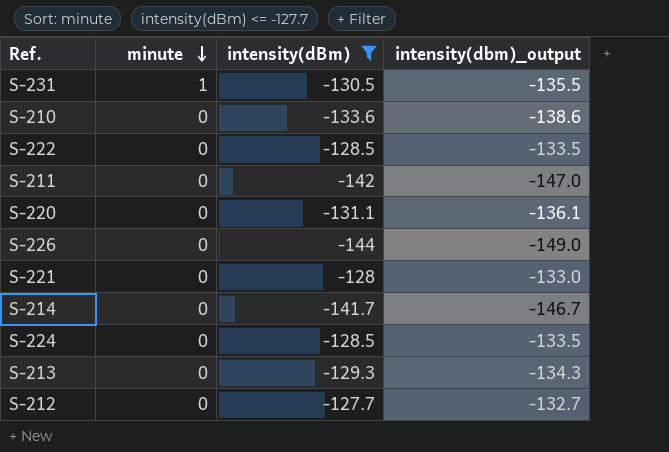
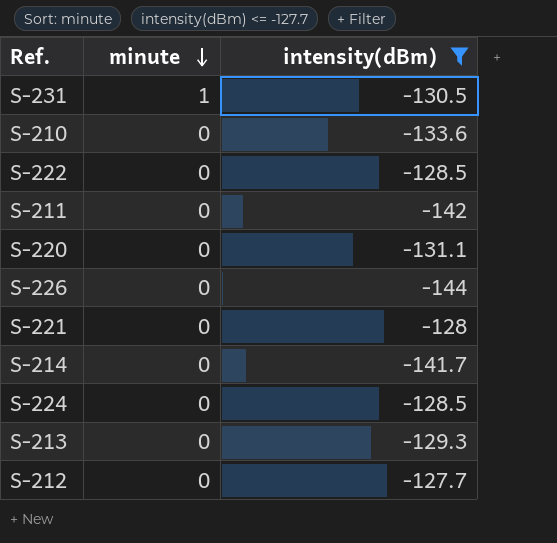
column intensity(dbm)_output | formula: [intensity(dBm)] - 5 -> none

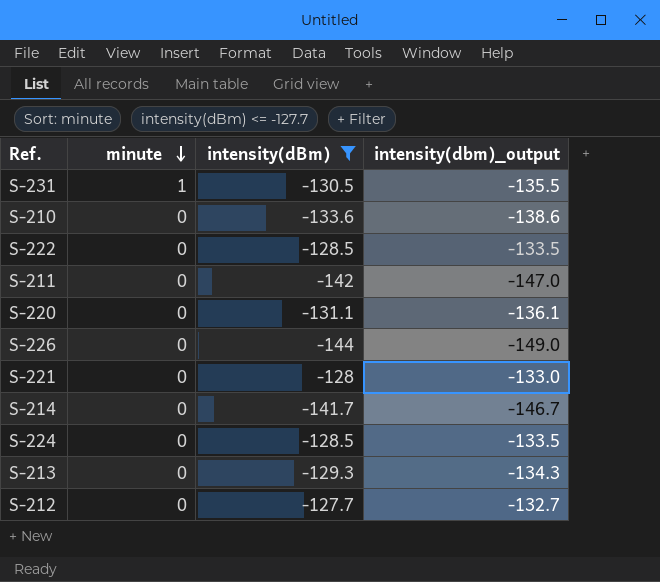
column intensity(dbm)_output | formula: none -> [intensity(dBm)] - 5

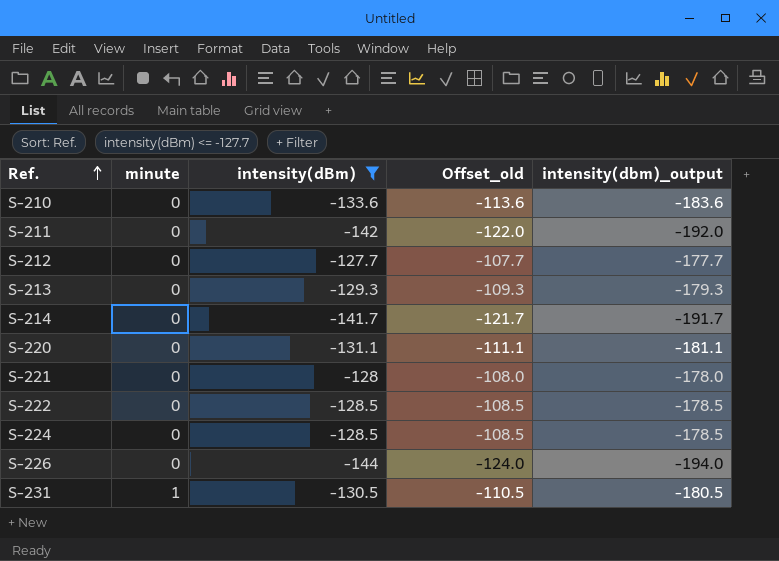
row order: minute descending -> Ref. ascending
column Offset_old | formula: none -> [intensity(dBm)] + 20
column intensity(dbm)_output | formula: [intensity(dBm)] - 5 -> [intensity(dBm)] - 50

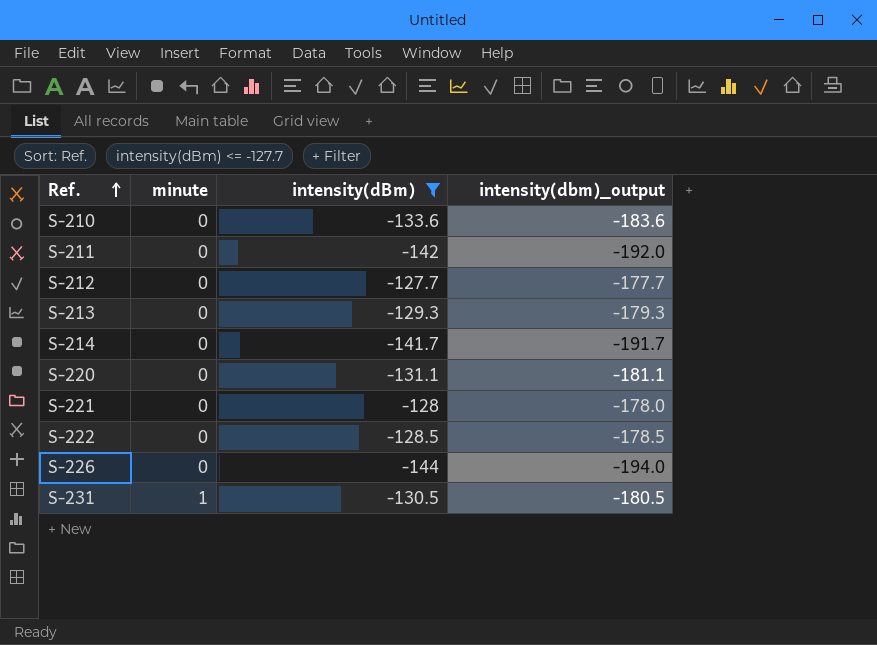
column Offset_old | formula: [intensity(dBm)] + 20 -> none
row S-224: 0 | -128.5 | -108.5 | -178.5 -> none

